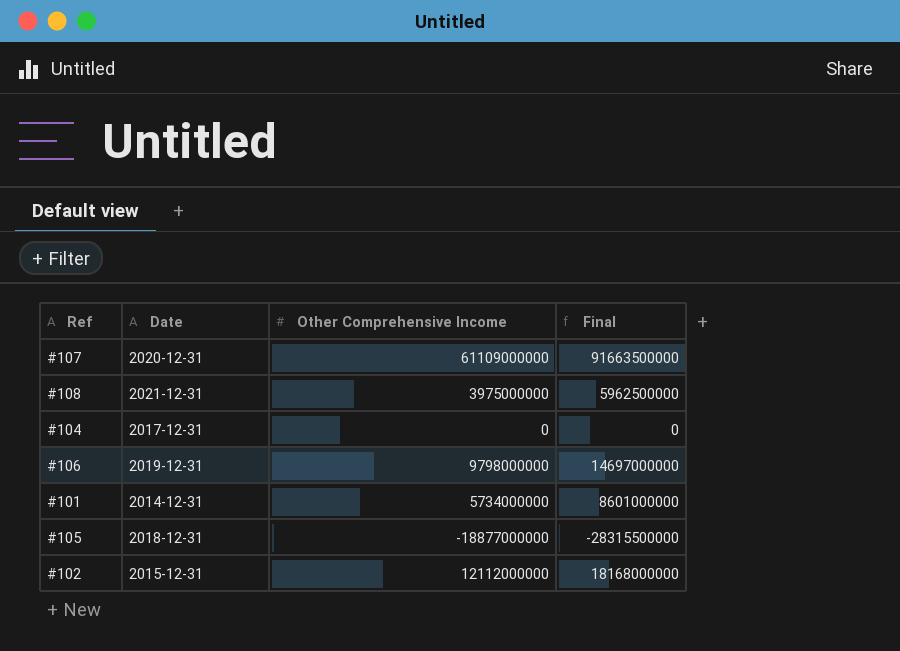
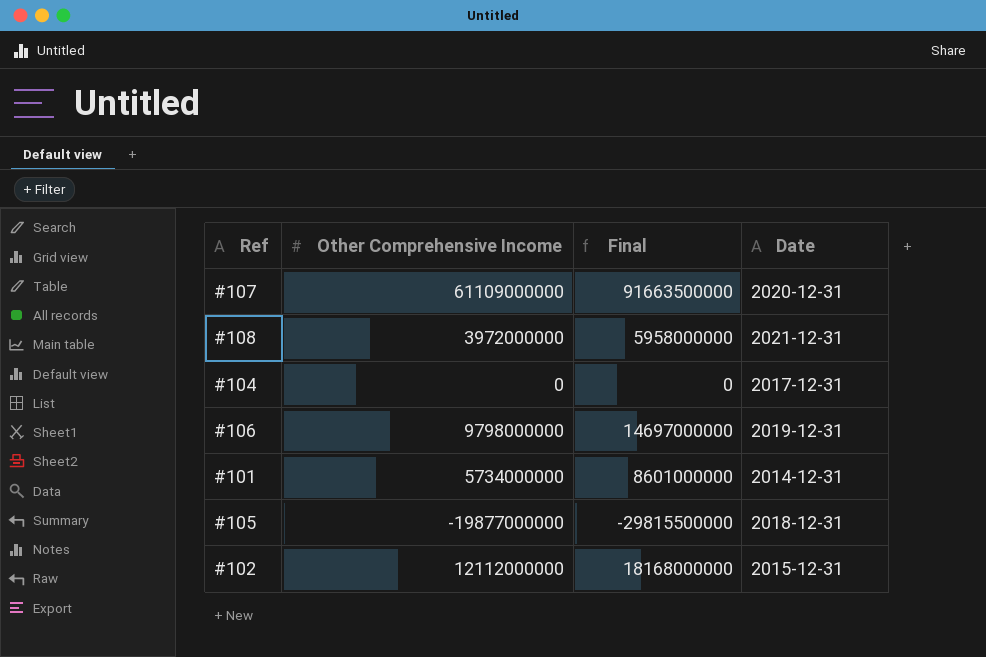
column Date | position: 2 -> 4
#108 | Other Comprehensive Income: 3975000000 -> 3972000000
#108 | Final: 5962500000 -> 5958000000
#105 | Other Comprehensive Income: -18877000000 -> -19877000000
#105 | Final: -28315500000 -> -29815500000

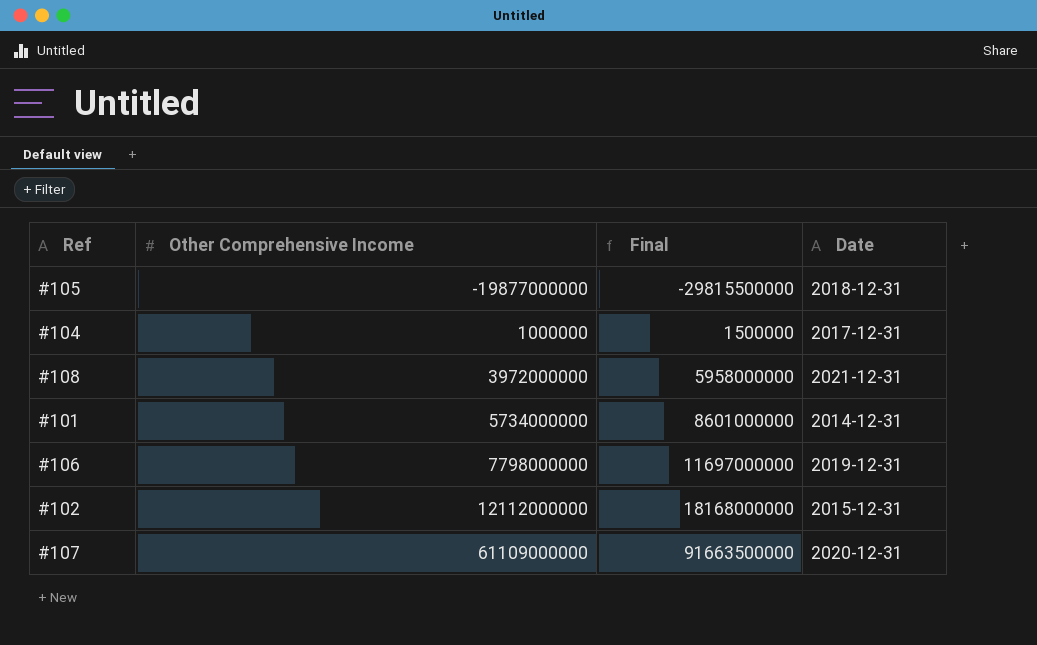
row order: none -> Other Comprehensive Income ascending
#104 | Other Comprehensive Income: 0 -> 1000000
#104 | Final: 0 -> 1500000
#106 | Other Comprehensive Income: 9798000000 -> 7798000000
#106 | Final: 14697000000 -> 11697000000

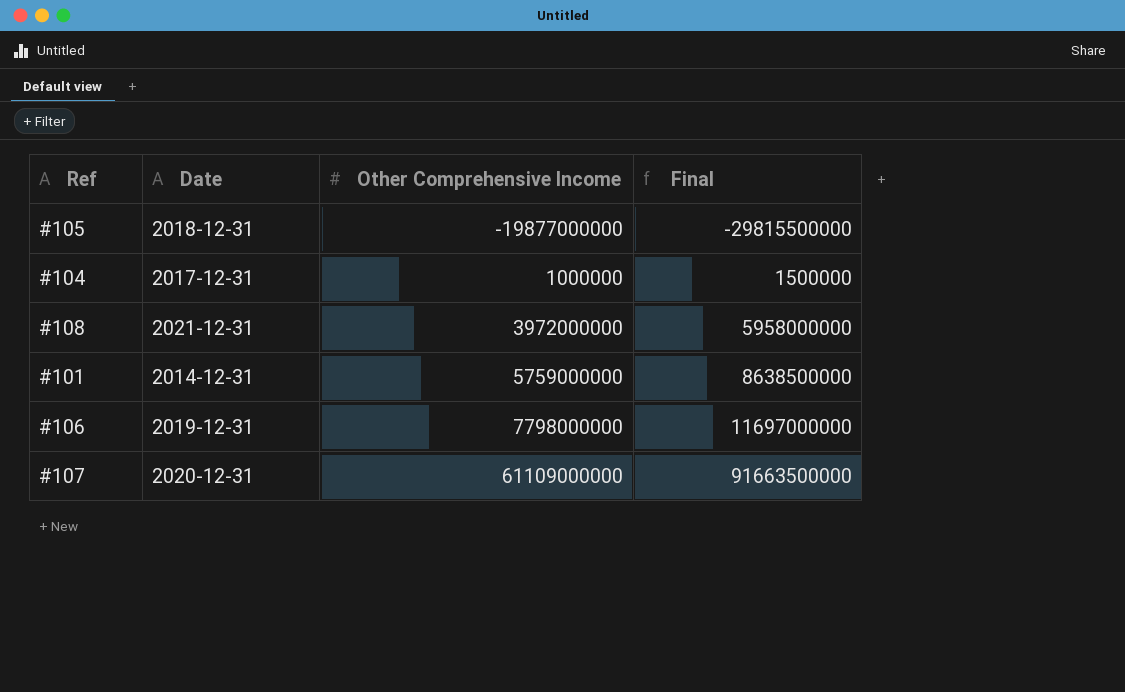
column Date | position: 4 -> 2
row #102: 12112000000 | 18168000000 | 2015-12-31 -> none
#101 | Other Comprehensive Income: 5734000000 -> 5759000000
#101 | Final: 8601000000 -> 8638500000

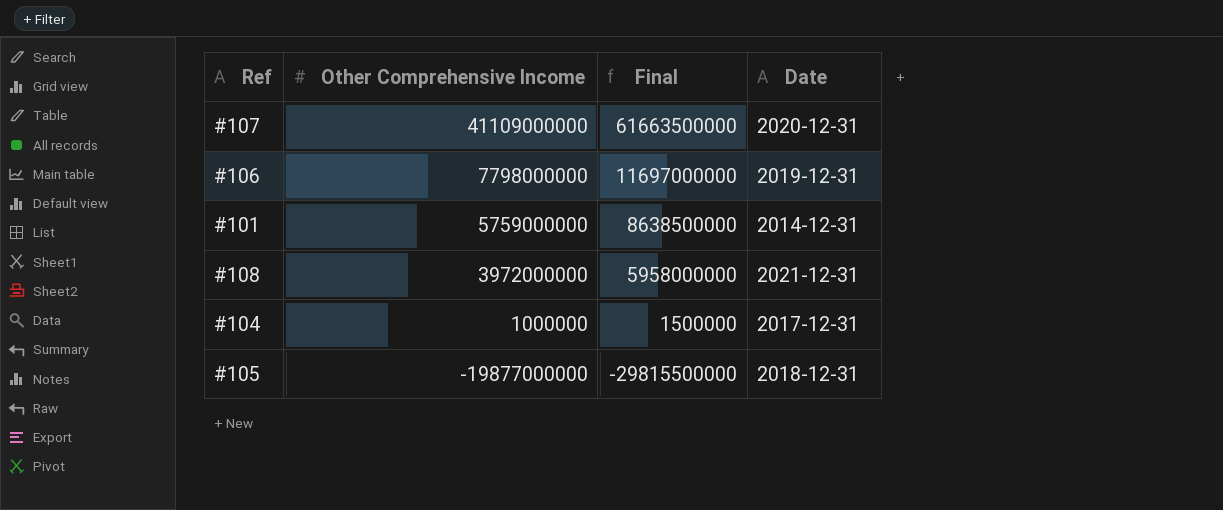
row order: Other Comprehensive Income ascending -> Other Comprehensive Income descending
column Date | position: 2 -> 4
#107 | Other Comprehensive Income: 61109000000 -> 41109000000
#107 | Final: 91663500000 -> 61663500000

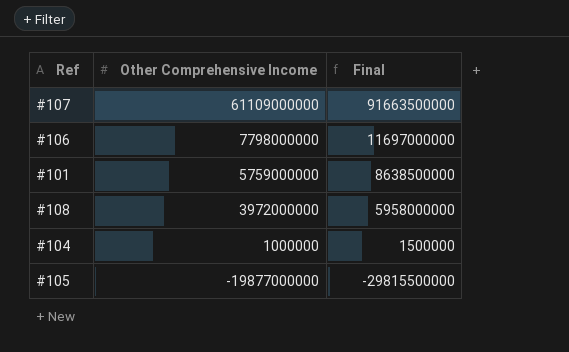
column Date | position: 4 -> none
#107 | Other Comprehensive Income: 41109000000 -> 61109000000
#107 | Final: 61663500000 -> 91663500000

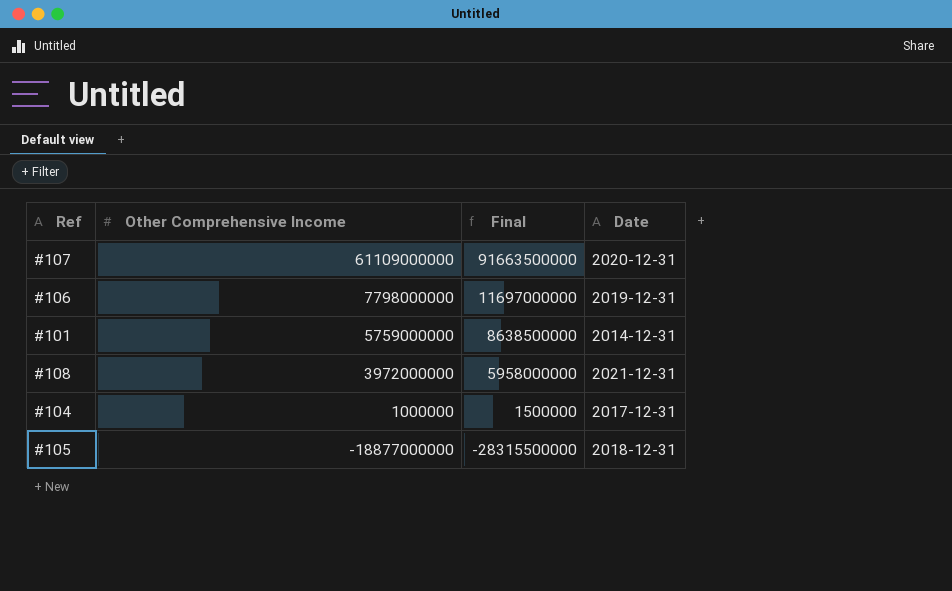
column Date | position: none -> 4
#105 | Other Comprehensive Income: -19877000000 -> -18877000000
#105 | Final: -29815500000 -> -28315500000

